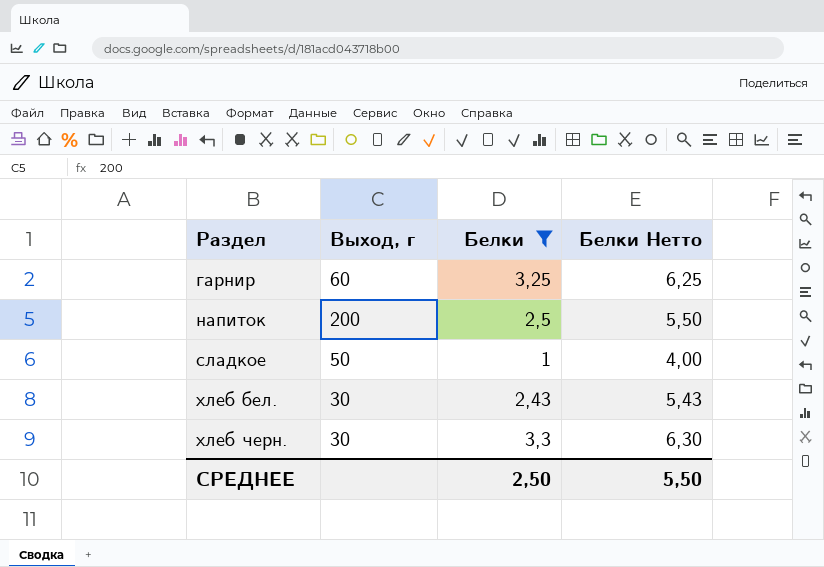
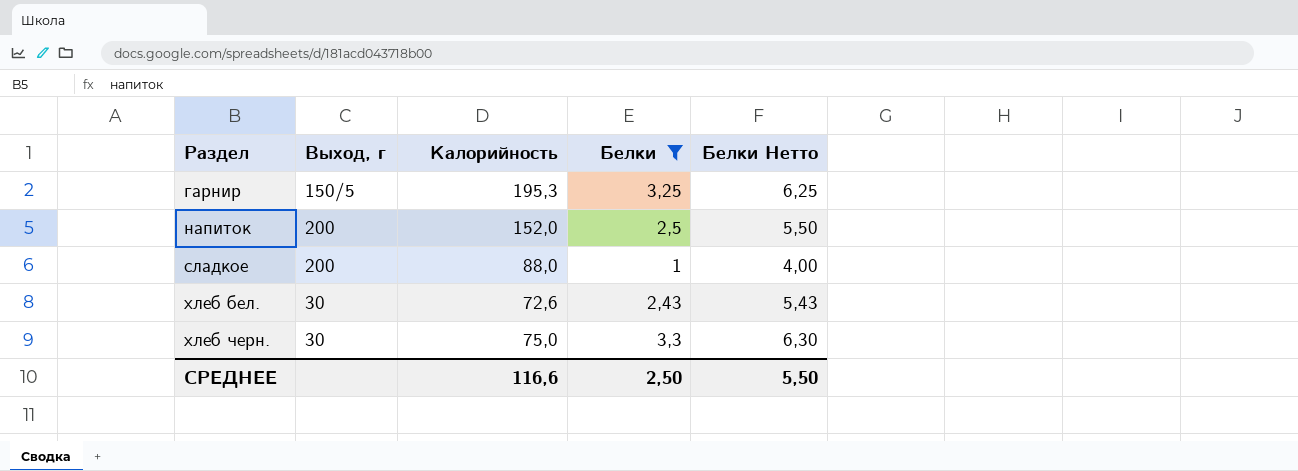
column Калорийность | position: none -> 3
гарнир | Выход, г: 60 -> 150/5
сладкое | Выход, г: 50 -> 200

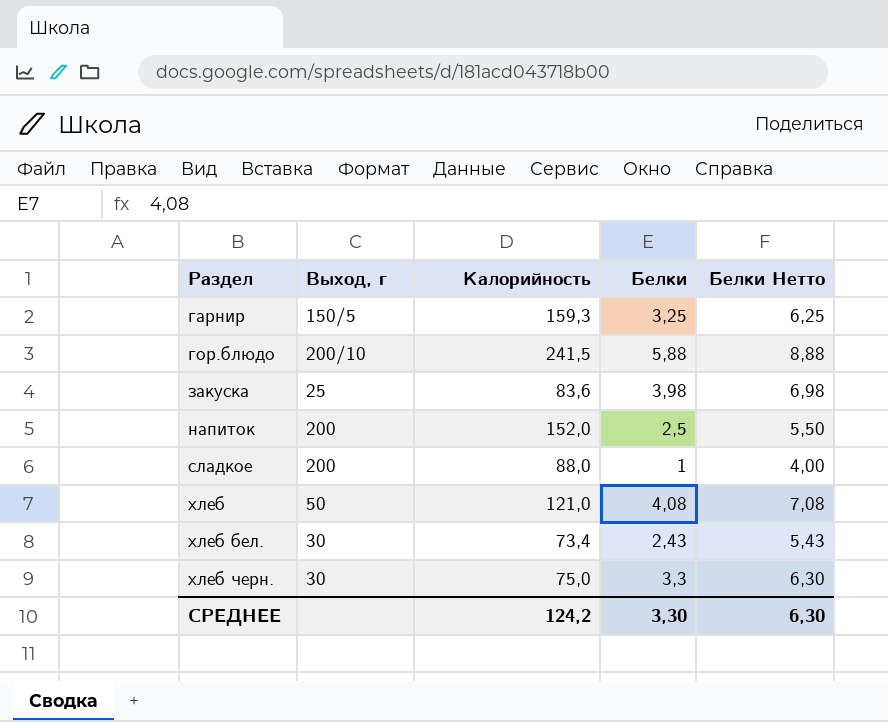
filter: Белки <= 3,3 -> none
гарнир | Калорийность: 195,3 -> 159,3
хлеб бел. | Калорийность: 72,6 -> 73,4
СРЕДНЕЕ | Калорийность: 116,6 -> 124,2
СРЕДНЕЕ | Белки: 2,50 -> 3,30
СРЕДНЕЕ | Белки Нетто: 5,50 -> 6,30

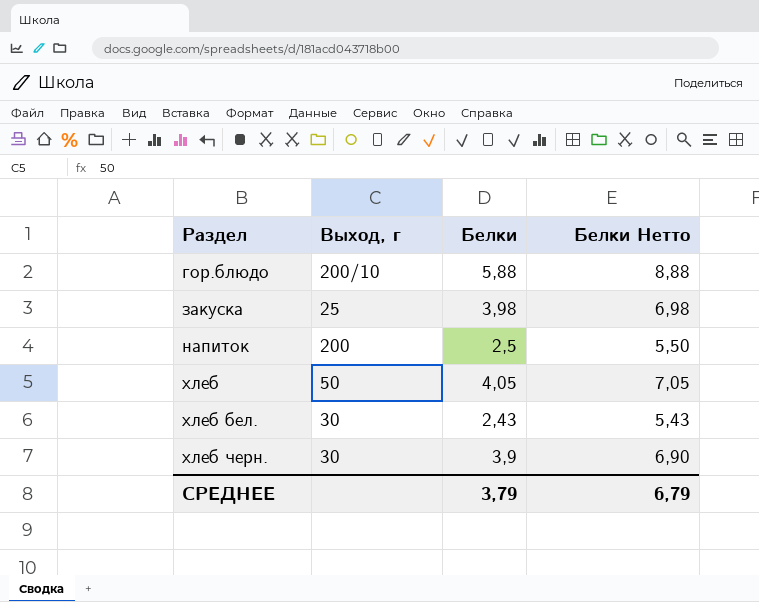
column Калорийность | position: 3 -> none
row гарнир: 150/5 | 159,3 | 3,25 | 6,25 -> none
row сладкое: 200 | 88,0 | 1 | 4,00 -> none
хлеб | Белки: 4,08 -> 4,05
хлеб | Белки Нетто: 7,08 -> 7,05
хлеб черн. | Белки: 3,3 -> 3,9
хлеб черн. | Белки Нетто: 6,30 -> 6,90
СРЕДНЕЕ | Белки: 3,30 -> 3,79
СРЕДНЕЕ | Белки Нетто: 6,30 -> 6,79

